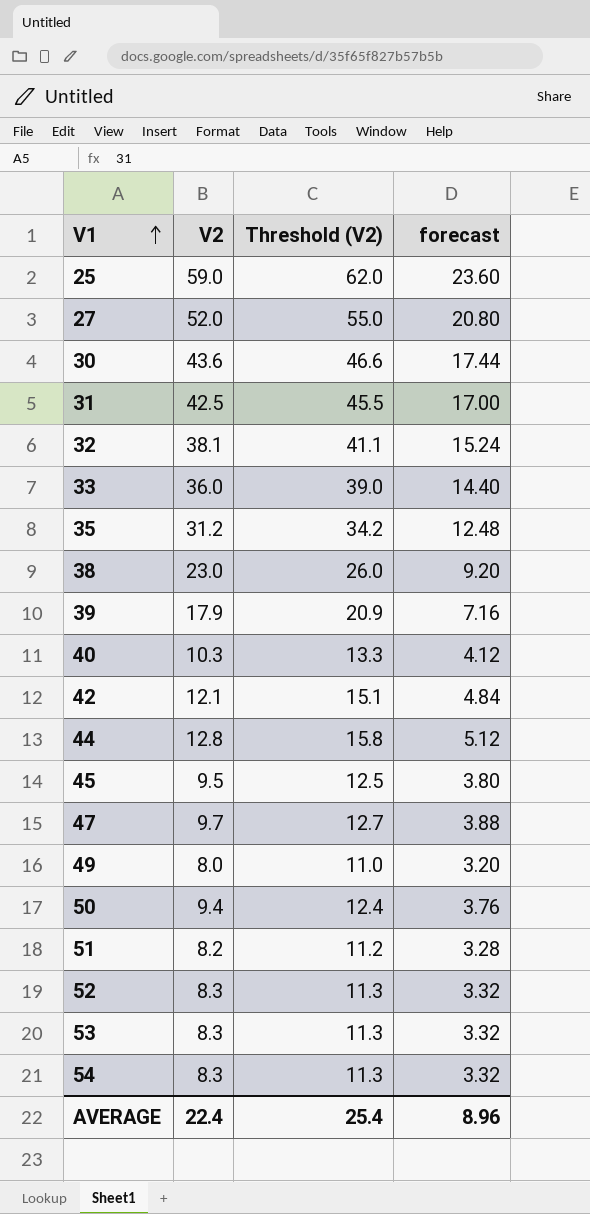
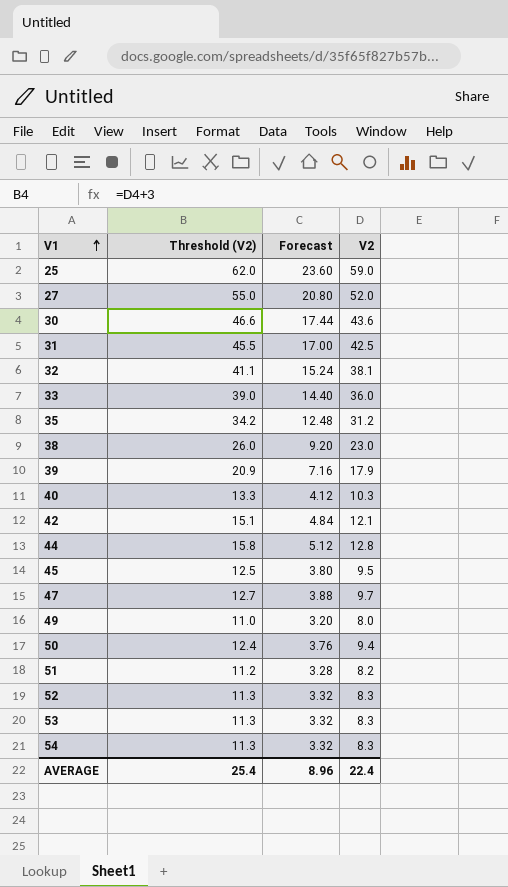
column name: forecast -> Forecast
column V2 | position: 2 -> 4

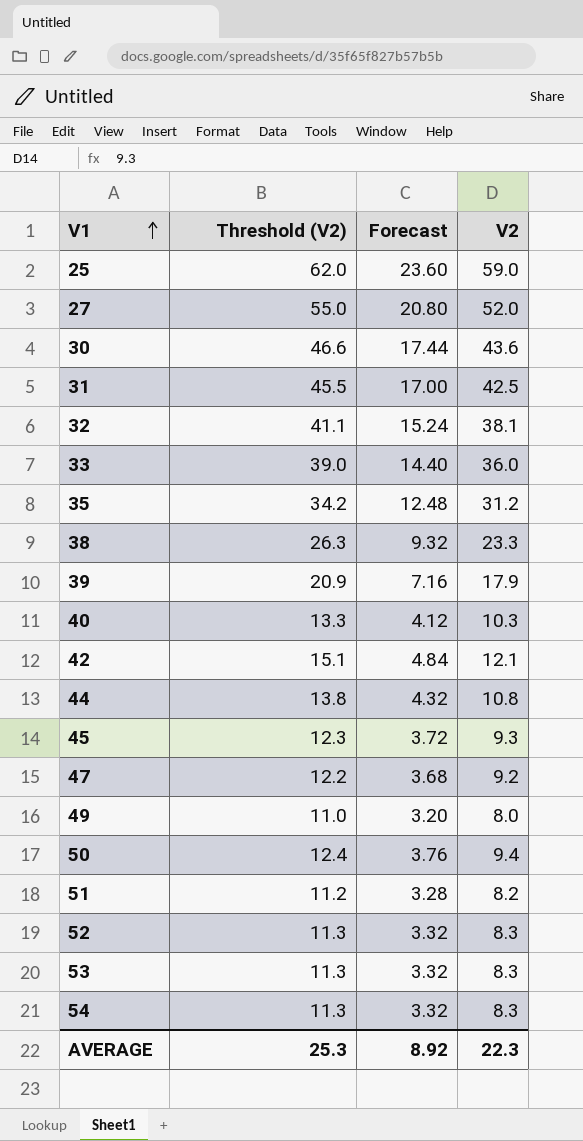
38 | Threshold (V2): 26.0 -> 26.3
38 | Forecast: 9.20 -> 9.32
38 | V2: 23.0 -> 23.3
44 | Threshold (V2): 15.8 -> 13.8
44 | Forecast: 5.12 -> 4.32
44 | V2: 12.8 -> 10.8
45 | Threshold (V2): 12.5 -> 12.3
45 | Forecast: 3.80 -> 3.72
45 | V2: 9.5 -> 9.3
47 | Threshold (V2): 12.7 -> 12.2
47 | Forecast: 3.88 -> 3.68
47 | V2: 9.7 -> 9.2
AVERAGE | Threshold (V2): 25.4 -> 25.3
AVERAGE | Forecast: 8.96 -> 8.92
AVERAGE | V2: 22.4 -> 22.3

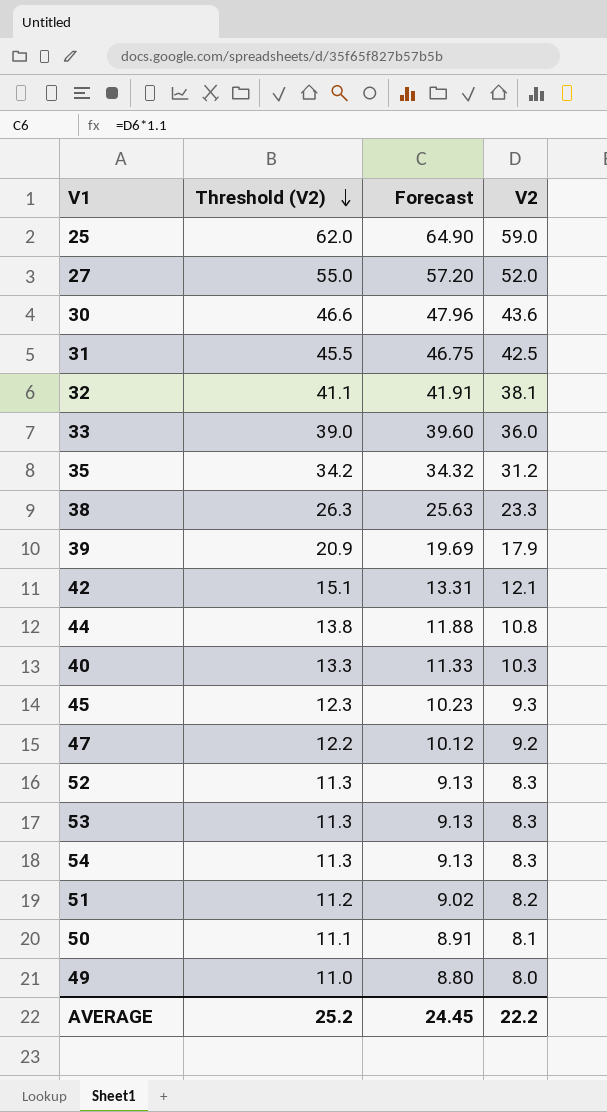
row order: V1 ascending -> Threshold (V2) descending
column Forecast | formula: [V2] * 0.4 -> [V2] * 1.1
50 | Threshold (V2): 12.4 -> 11.1
50 | V2: 9.4 -> 8.1
AVERAGE | Threshold (V2): 25.3 -> 25.2
AVERAGE | Forecast: 8.92 -> 24.45
AVERAGE | V2: 22.3 -> 22.2

